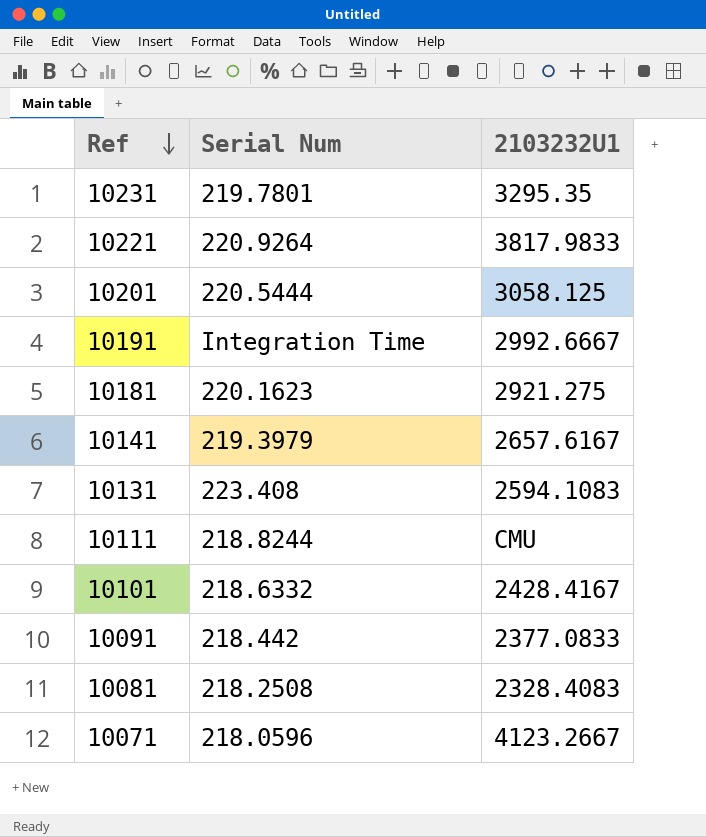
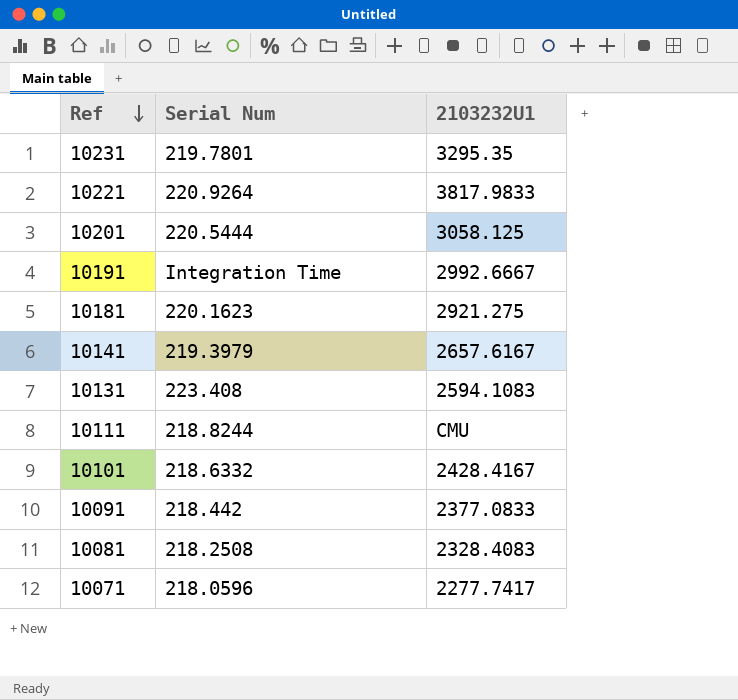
10071 | 2103232U1: 4123.2667 -> 2277.7417

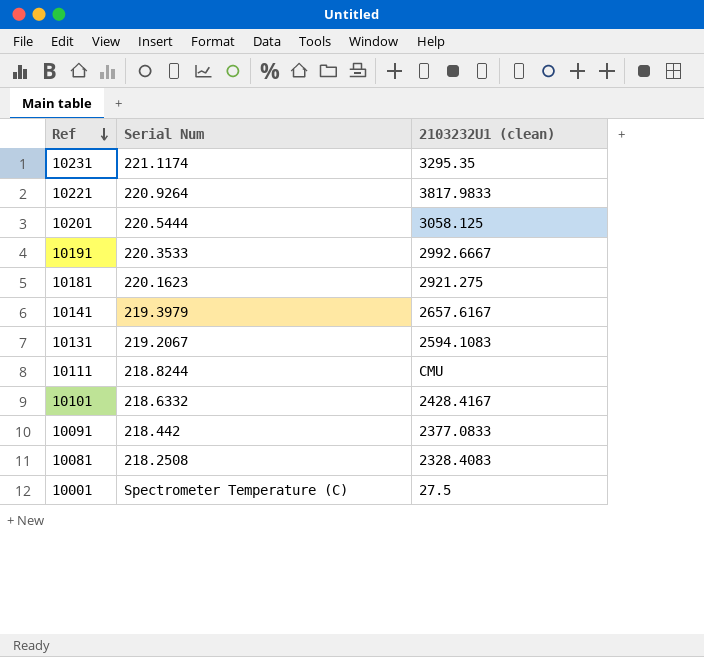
column name: 2103232U1 -> 2103232U1 (clean)
row 10071: 218.0596 | 2277.7417 -> none
10231 | Serial Num: 219.7801 -> 221.1174
10191 | Serial Num: Integration Time -> 220.3533
10131 | Serial Num: 223.408 -> 219.2067
row 10001: none -> Spectrometer Temperature (C) | 27.5

